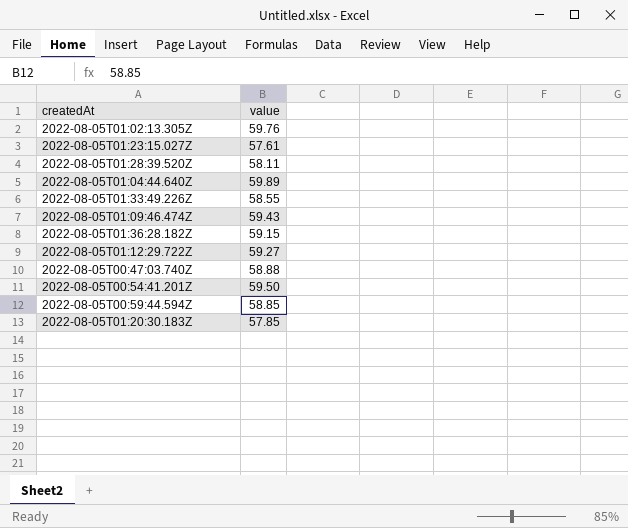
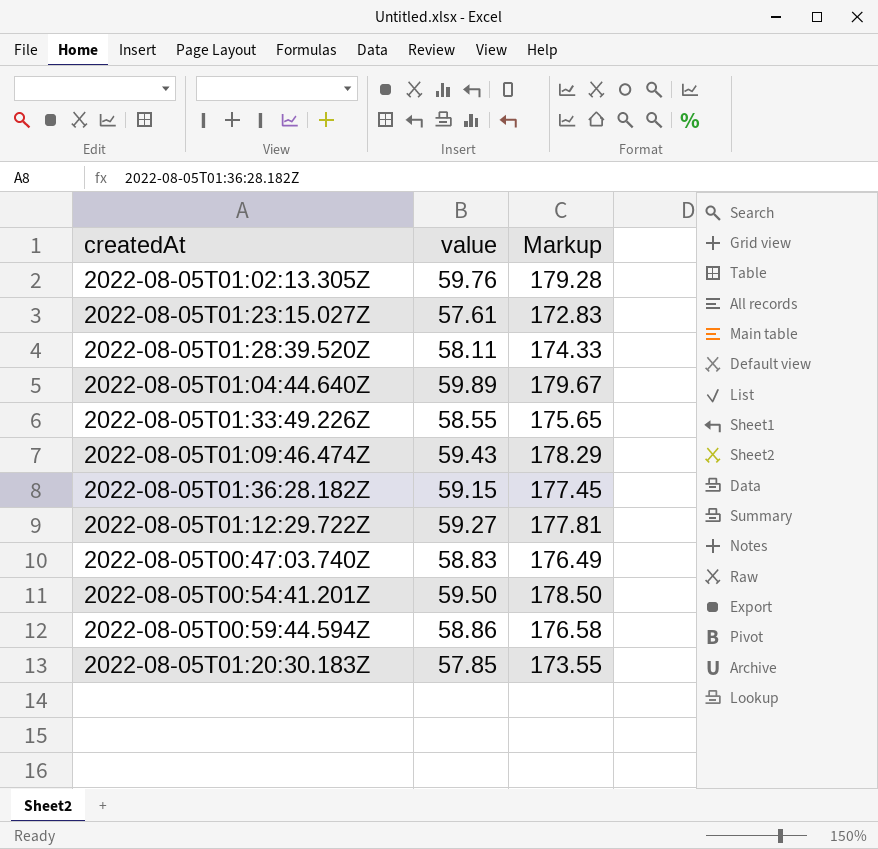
column Markup | formula: none -> [value] * 3
2022-08-05T00:47:03.740Z | value: 58.88 -> 58.83
2022-08-05T00:59:44.594Z | value: 58.85 -> 58.86

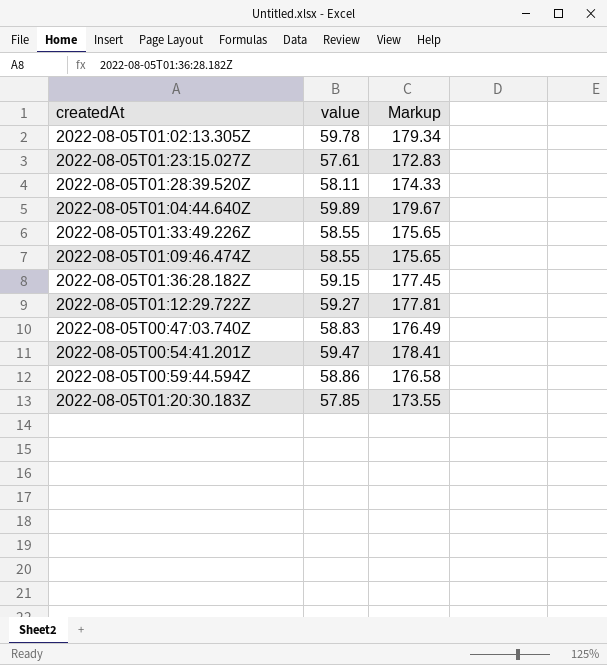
2022-08-05T01:02:13.305Z | value: 59.76 -> 59.78
2022-08-05T01:02:13.305Z | Markup: 179.28 -> 179.34
2022-08-05T01:09:46.474Z | value: 59.43 -> 58.55
2022-08-05T01:09:46.474Z | Markup: 178.29 -> 175.65
2022-08-05T00:54:41.201Z | value: 59.50 -> 59.47
2022-08-05T00:54:41.201Z | Markup: 178.50 -> 178.41

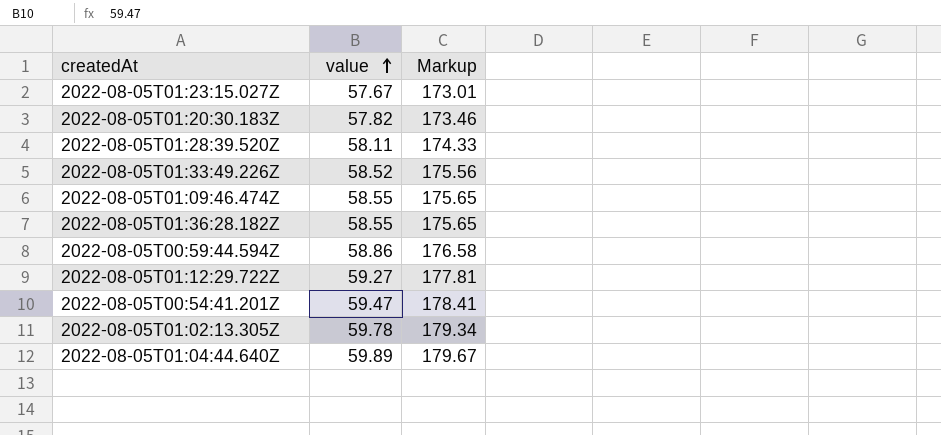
row order: none -> value ascending
row 2022-08-05T00:47:03.740Z: 58.83 | 176.49 -> none
2022-08-05T01:23:15.027Z | value: 57.61 -> 57.67
2022-08-05T01:23:15.027Z | Markup: 172.83 -> 173.01
2022-08-05T01:20:30.183Z | value: 57.85 -> 57.82
2022-08-05T01:20:30.183Z | Markup: 173.55 -> 173.46
2022-08-05T01:33:49.226Z | value: 58.55 -> 58.52
2022-08-05T01:33:49.226Z | Markup: 175.65 -> 175.56
2022-08-05T01:36:28.182Z | value: 59.15 -> 58.55
2022-08-05T01:36:28.182Z | Markup: 177.45 -> 175.65

